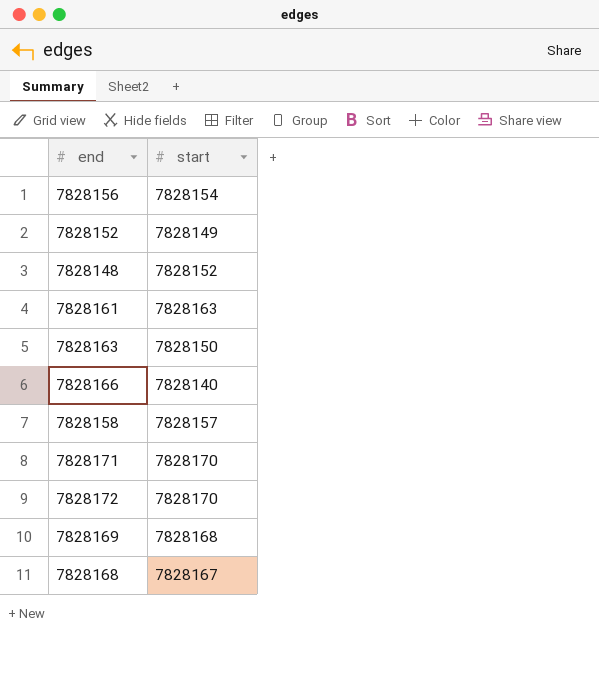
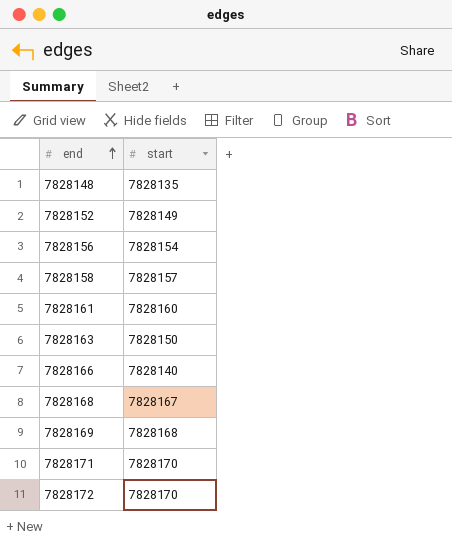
row order: none -> end ascending
7828148 | start: 7828152 -> 7828135
7828161 | start: 7828163 -> 7828160

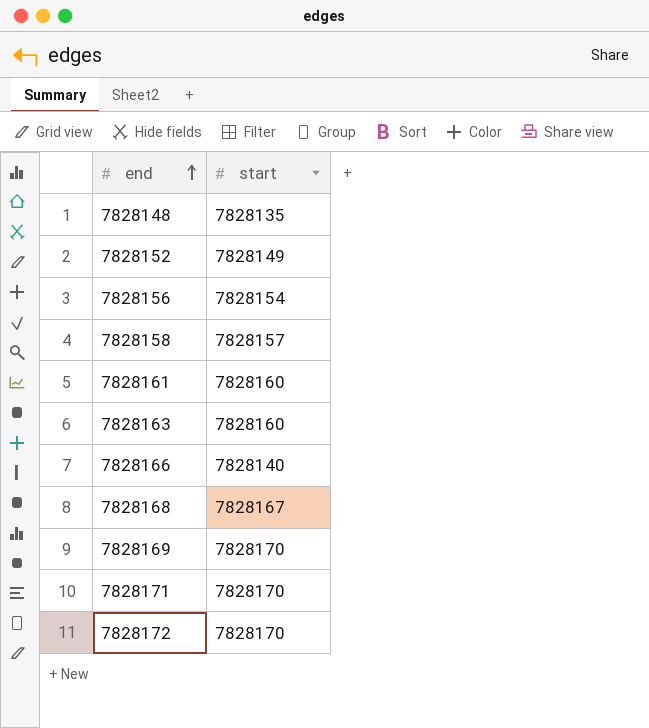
7828163 | start: 7828150 -> 7828160
7828169 | start: 7828168 -> 7828170

